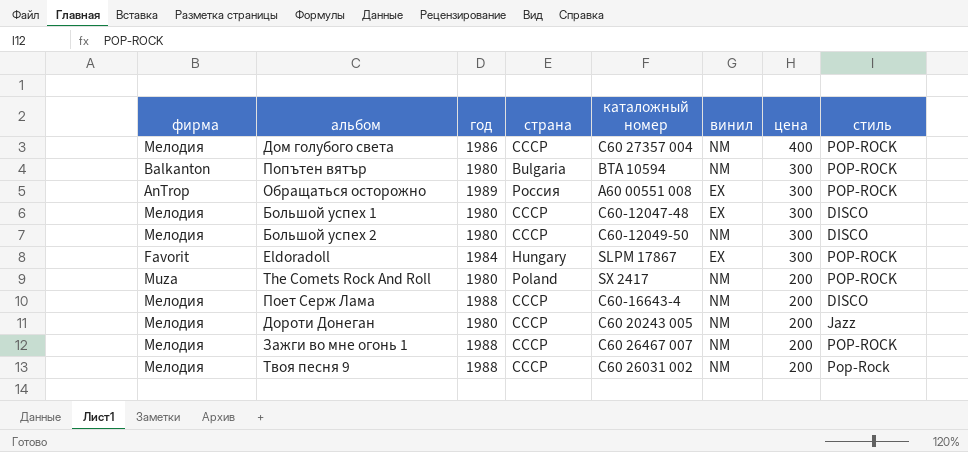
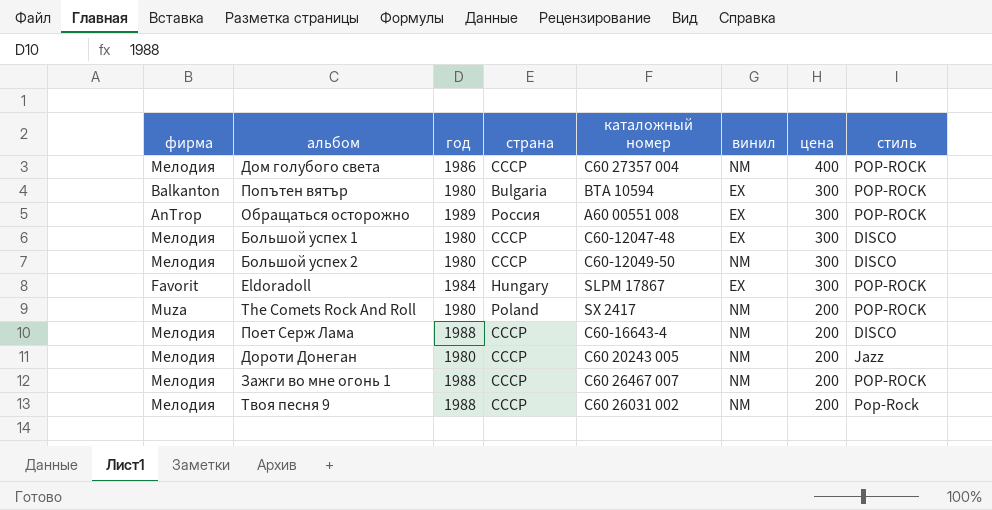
Попътен вятър | винил: NM -> EX

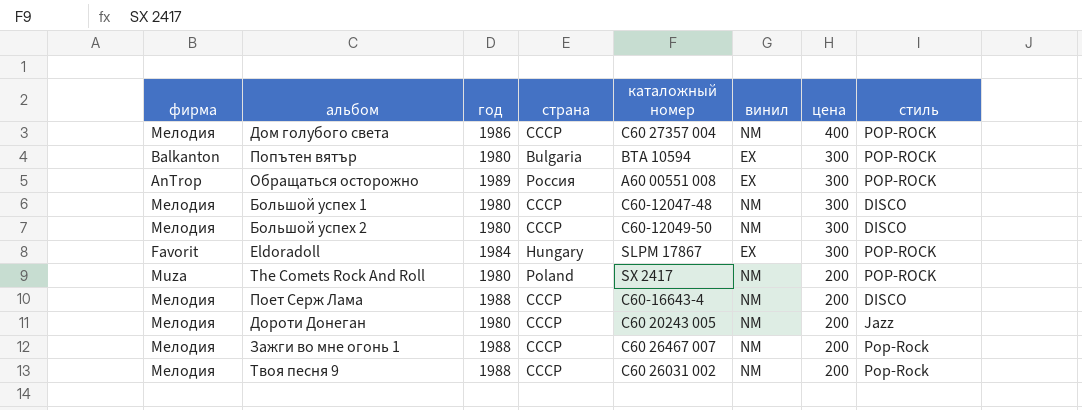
Большой успех 1 | винил: EX -> NM
Зажги во мне огонь 1 | стиль: POP-ROCK -> Pop-Rock

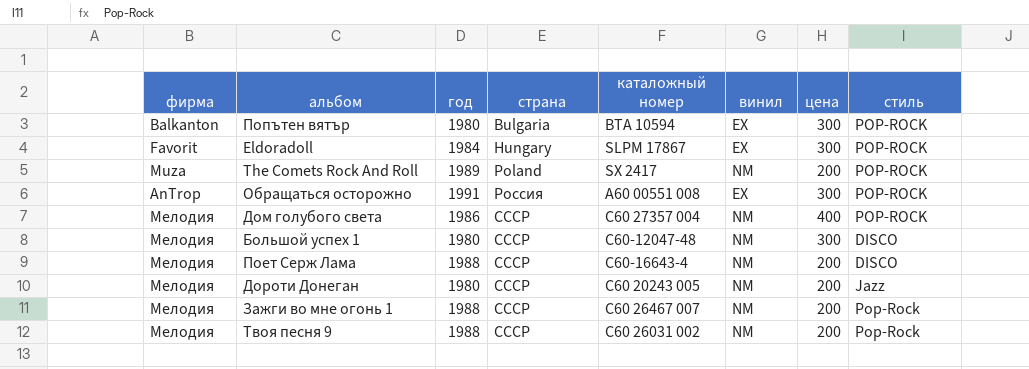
row order: цена descending -> страна ascending
row Большой успех 2: Мелодия | 1980 | СССР | С60-12049-50 | NM | 300 | DISCO -> none
The Comets Rock And Roll | год: 1980 -> 1989
Обращаться осторожно | год: 1989 -> 1991

